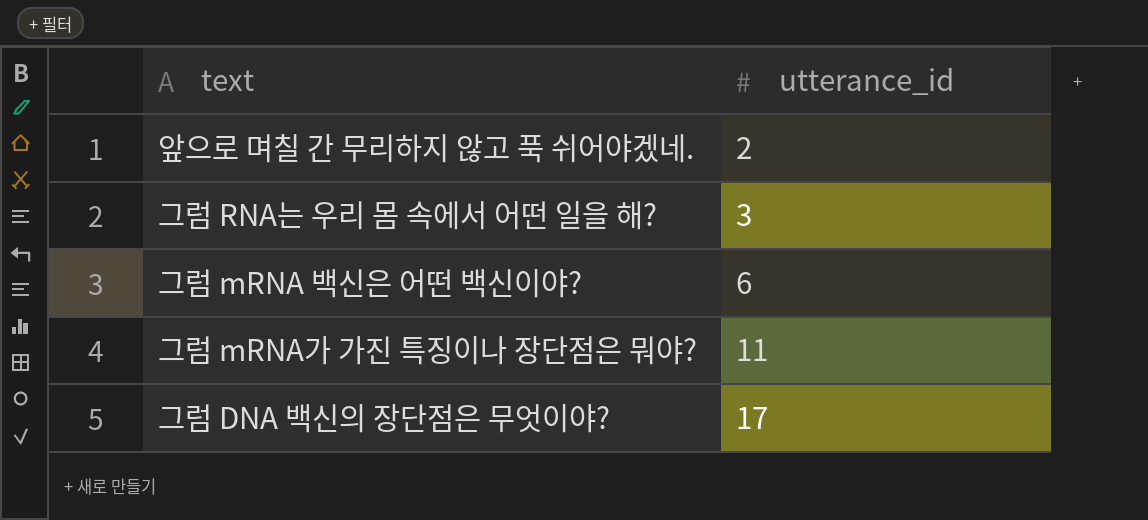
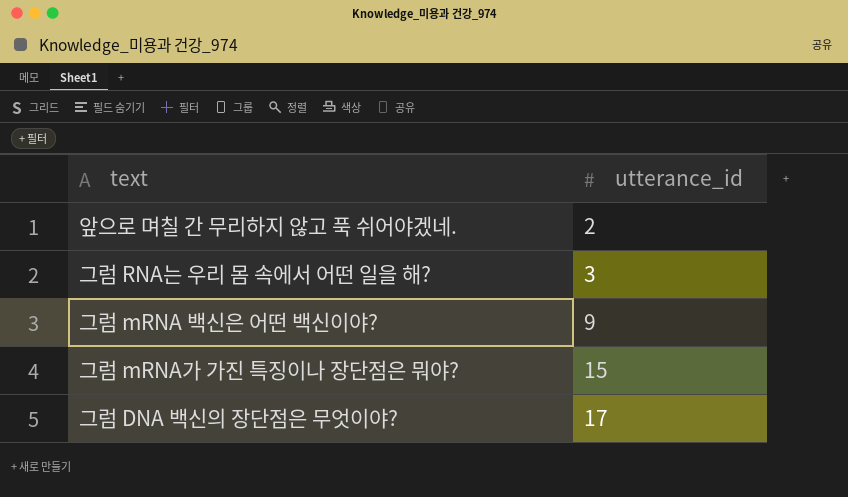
그럼 mRNA 백신은 어떤 백신이야? | utterance_id: 6 -> 9
그럼 mRNA가 가진 특징이나 장단점은 뭐야? | utterance_id: 11 -> 15

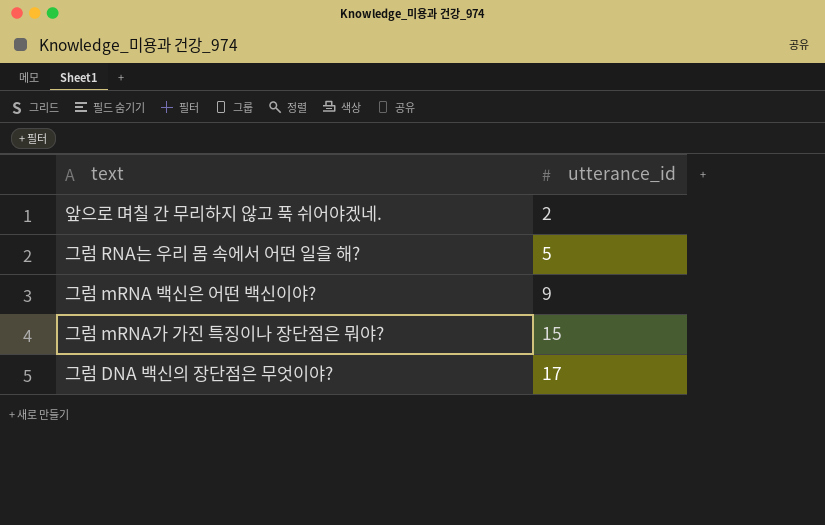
그럼 RNA는 우리 몸 속에서 어떤 일을 해? | utterance_id: 3 -> 5

